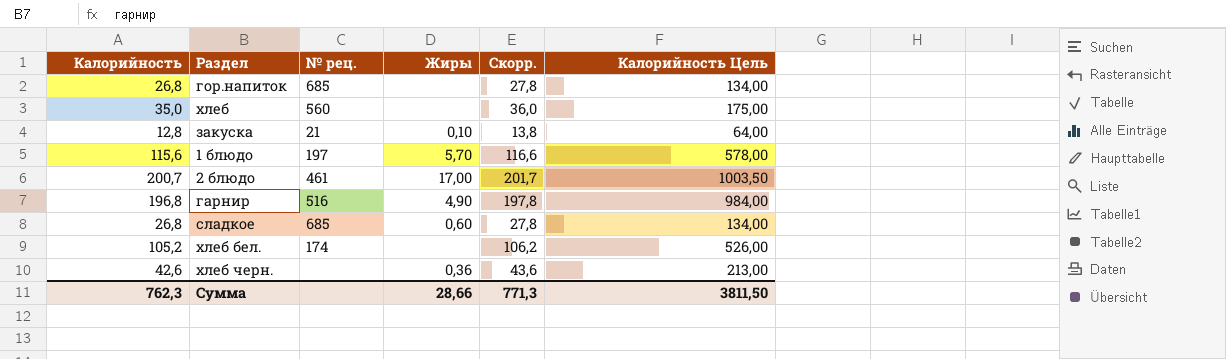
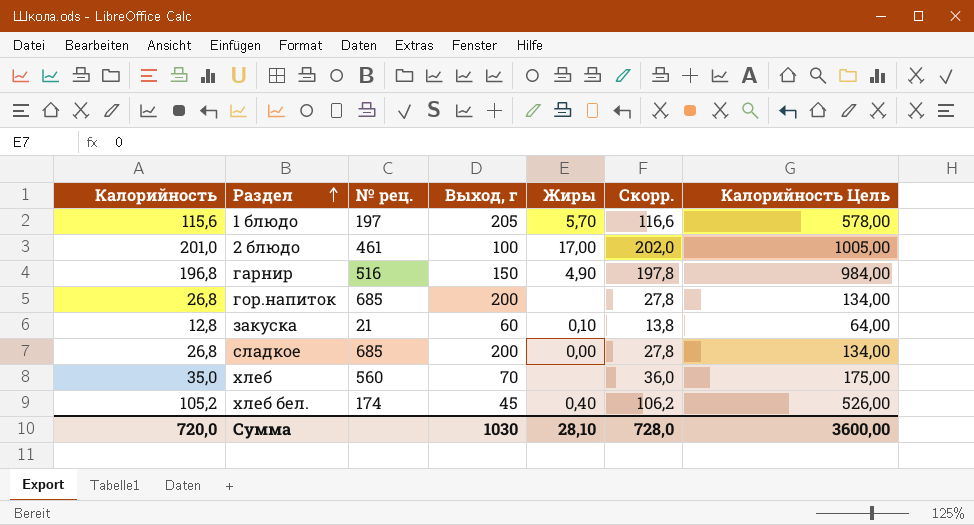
row order: none -> Раздел ascending
column Выход, г | position: none -> 4
row хлеб черн.: 42,6 | none | 0,36 | 43,6 | 213,00 -> none
2 блюдо | Калорийность: 200,7 -> 201,0
2 блюдо | Скорр.: 201,7 -> 202,0
2 блюдо | Калорийность Цель: 1003,50 -> 1005,00
сладкое | Жиры: 0,60 -> 0,00
хлеб бел. | Жиры: none -> 0,40
Сумма | Калорийность: 762,3 -> 720,0
Сумма | Жиры: 28,66 -> 28,10
Сумма | Скорр.: 771,3 -> 728,0
Сумма | Калорийность Цель: 3811,50 -> 3600,00

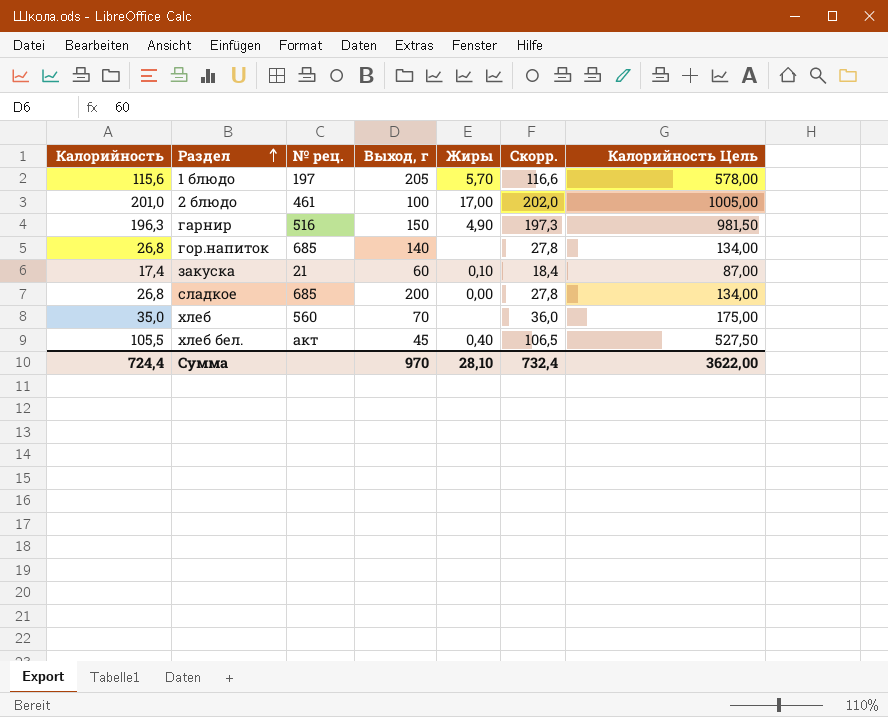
гарнир | Калорийность: 196,8 -> 196,3
гарнир | Скорр.: 197,8 -> 197,3
гарнир | Калорийность Цель: 984,00 -> 981,50
гор.напиток | Выход, г: 200 -> 140
закуска | Калорийность: 12,8 -> 17,4
закуска | Скорр.: 13,8 -> 18,4
закуска | Калорийность Цель: 64,00 -> 87,00
хлеб бел. | Калорийность: 105,2 -> 105,5
хлеб бел. | № рец.: 174 -> акт
хлеб бел. | Скорр.: 106,2 -> 106,5
хлеб бел. | Калорийность Цель: 526,00 -> 527,50
Сумма | Калорийность: 720,0 -> 724,4
Сумма | Выход, г: 1030 -> 970
Сумма | Скорр.: 728,0 -> 732,4
Сумма | Калорийность Цель: 3600,00 -> 3622,00

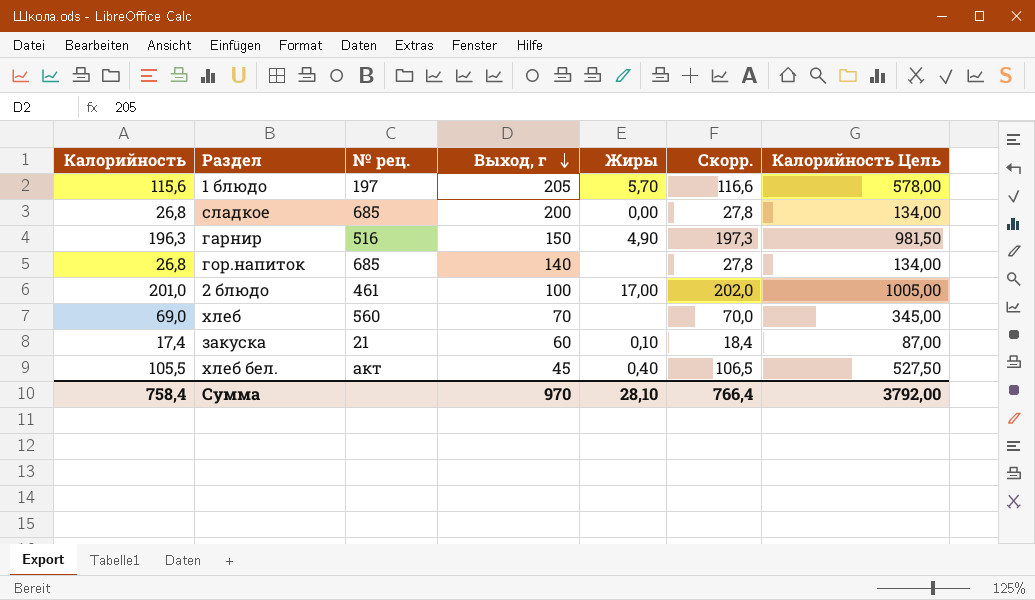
row order: Раздел ascending -> Выход, г descending
хлеб | Калорийность: 35,0 -> 69,0
хлеб | Скорр.: 36,0 -> 70,0
хлеб | Калорийность Цель: 175,00 -> 345,00
Сумма | Калорийность: 724,4 -> 758,4
Сумма | Скорр.: 732,4 -> 766,4
Сумма | Калорийность Цель: 3622,00 -> 3792,00

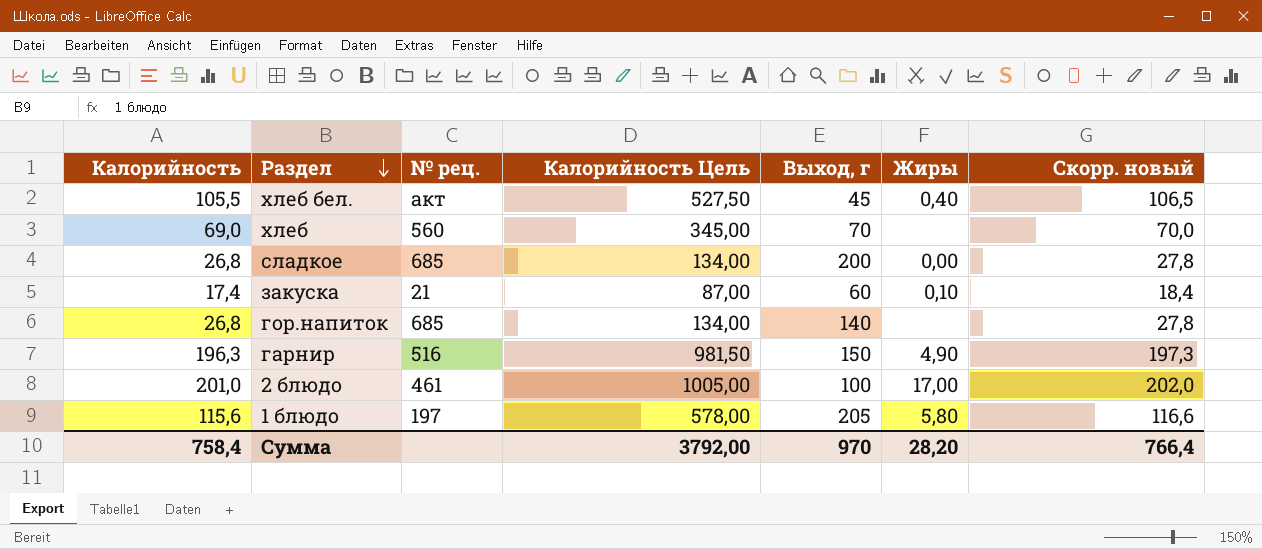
row order: Выход, г descending -> Раздел descending
column Калорийность Цель | position: 7 -> 4
column name: Скорр. -> Скорр. новый
1 блюдо | Жиры: 5,70 -> 5,80
Сумма | Жиры: 28,10 -> 28,20

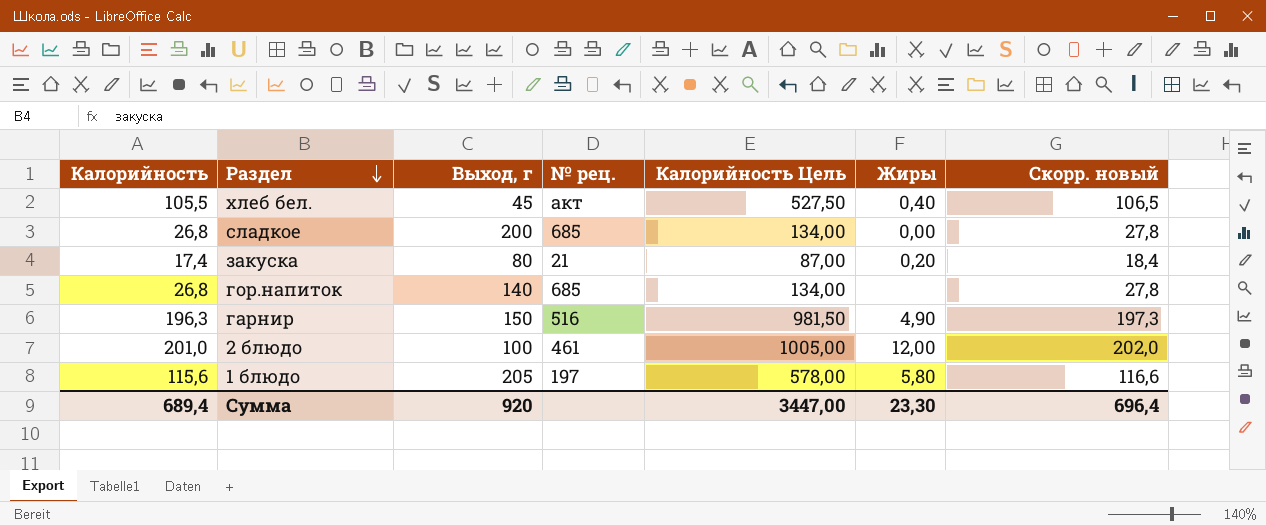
column Выход, г | position: 5 -> 3
row хлеб: 69,0 | 560 | 345,00 | 70 | none | 70,0 -> none
закуска | Выход, г: 60 -> 80
закуска | Жиры: 0,10 -> 0,20
2 блюдо | Жиры: 17,00 -> 12,00
Сумма | Калорийность: 758,4 -> 689,4
Сумма | Выход, г: 970 -> 920
Сумма | Калорийность Цель: 3792,00 -> 3447,00
Сумма | Жиры: 28,20 -> 23,30
Сумма | Скорр. новый: 766,4 -> 696,4

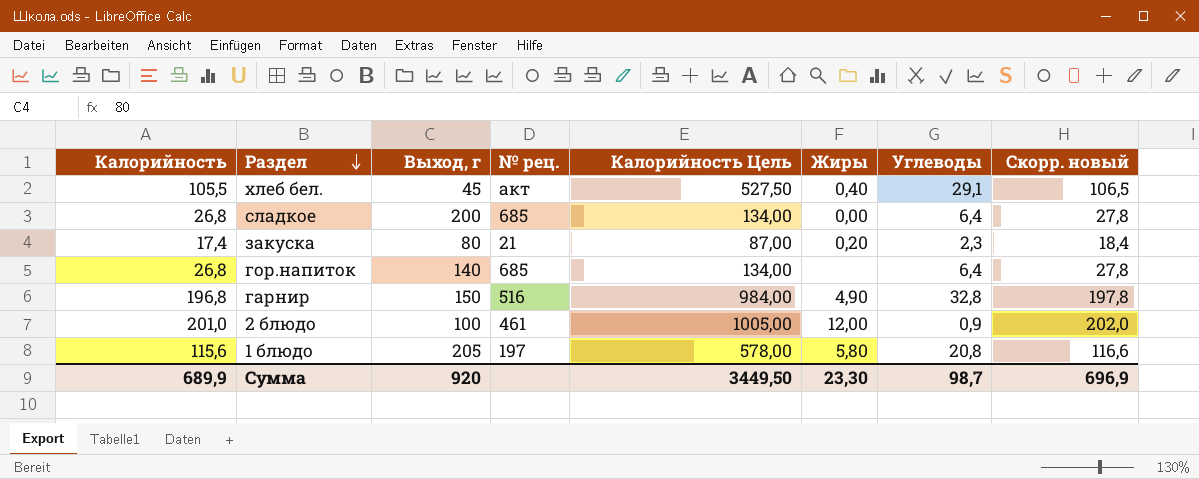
column Углеводы | position: none -> 7
гарнир | Калорийность: 196,3 -> 196,8
гарнир | Калорийность Цель: 981,50 -> 984,00
гарнир | Скорр. новый: 197,3 -> 197,8
Сумма | Калорийность: 689,4 -> 689,9
Сумма | Калорийность Цель: 3447,00 -> 3449,50
Сумма | Скорр. новый: 696,4 -> 696,9

